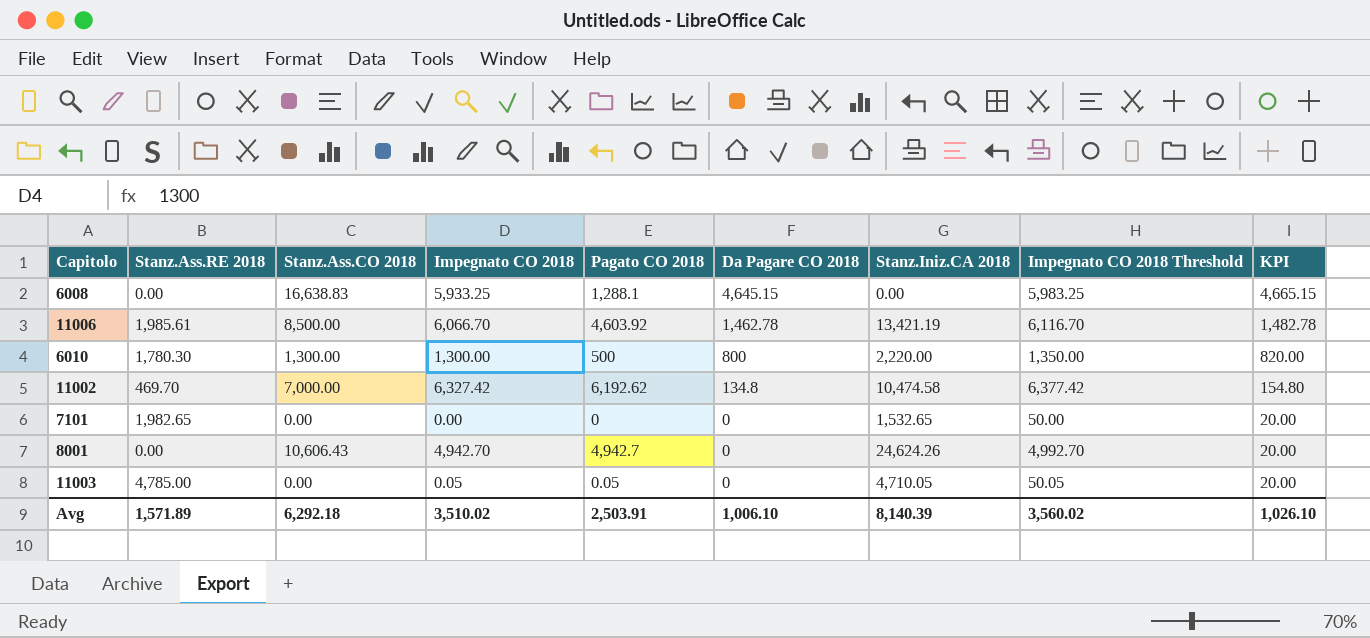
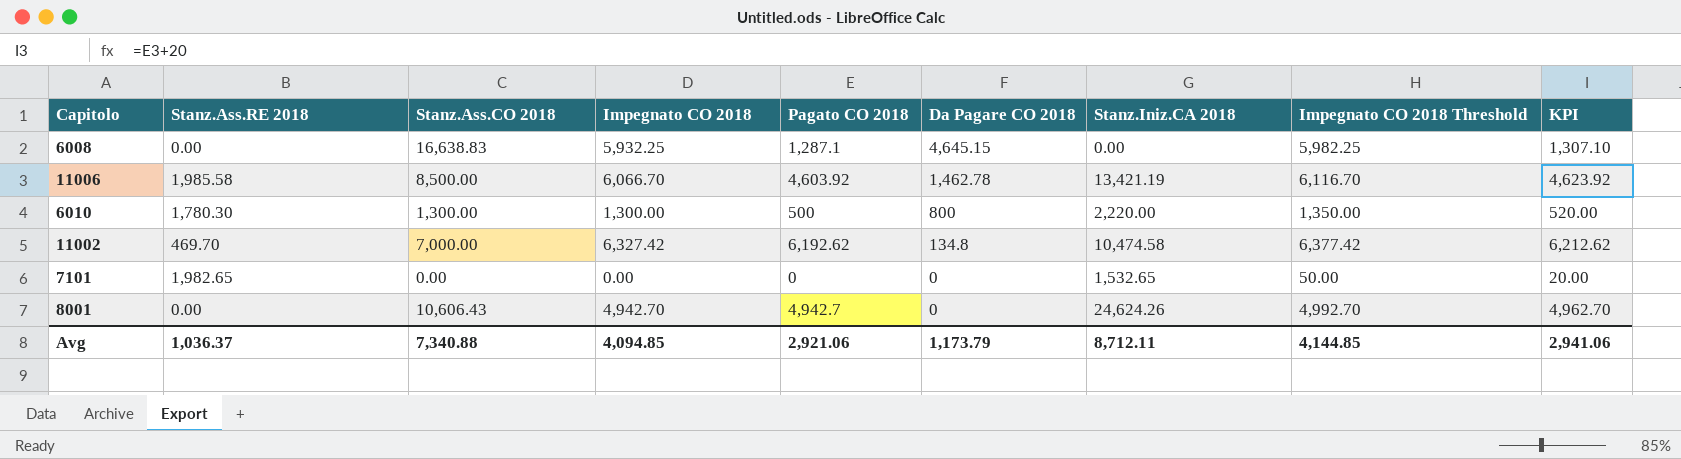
column KPI | formula: [Da Pagare CO 2018] + 20 -> [Pagato CO 2018] + 20
row 11003: 4,785.00 | 0.00 | 0.05 | 0.05 | 0 | 4,710.05 | 50.05 | 20.00 -> none
6008 | Impegnato CO 2018: 5,933.25 -> 5,932.25
6008 | Pagato CO 2018: 1,288.1 -> 1,287.1
6008 | Impegnato CO 2018 Threshold: 5,983.25 -> 5,982.25
11006 | Stanz.Ass.RE 2018: 1,985.61 -> 1,985.58
Avg | Stanz.Ass.RE 2018: 1,571.89 -> 1,036.37
Avg | Stanz.Ass.CO 2018: 6,292.18 -> 7,340.88
Avg | Impegnato CO 2018: 3,510.02 -> 4,094.85
Avg | Pagato CO 2018: 2,503.91 -> 2,921.06
Avg | Da Pagare CO 2018: 1,006.10 -> 1,173.79
Avg | Stanz.Iniz.CA 2018: 8,140.39 -> 8,712.11
Avg | Impegnato CO 2018 Threshold: 3,560.02 -> 4,144.85
Avg | KPI: 1,026.10 -> 2,941.06

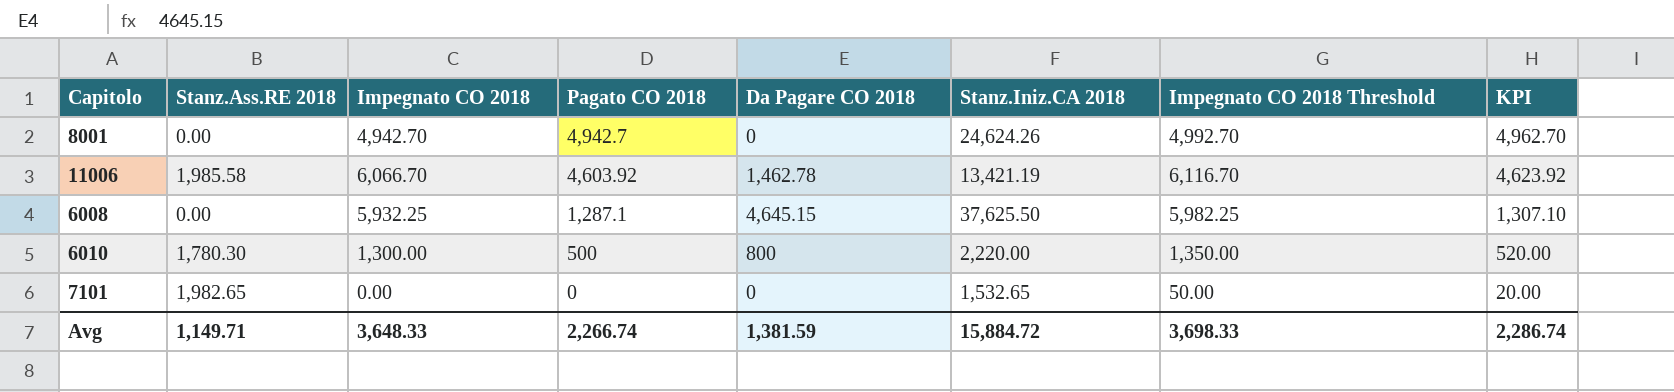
row order: Da Pagare CO 2018 descending -> Pagato CO 2018 descending
column Stanz.Ass.CO 2018 | position: 3 -> none
row 11002: 469.70 | 7,000.00 | 6,327.42 | 6,192.62 | 134.8 | 10,474.58 | 6,377.42 | 6,212.62 -> none
6008 | Stanz.Iniz.CA 2018: 0.00 -> 37,625.50
Avg | Stanz.Ass.RE 2018: 1,036.37 -> 1,149.71
Avg | Impegnato CO 2018: 4,094.85 -> 3,648.33
Avg | Pagato CO 2018: 2,921.06 -> 2,266.74
Avg | Da Pagare CO 2018: 1,173.79 -> 1,381.59
Avg | Stanz.Iniz.CA 2018: 8,712.11 -> 15,884.72
Avg | Impegnato CO 2018 Threshold: 4,144.85 -> 3,698.33
Avg | KPI: 2,941.06 -> 2,286.74

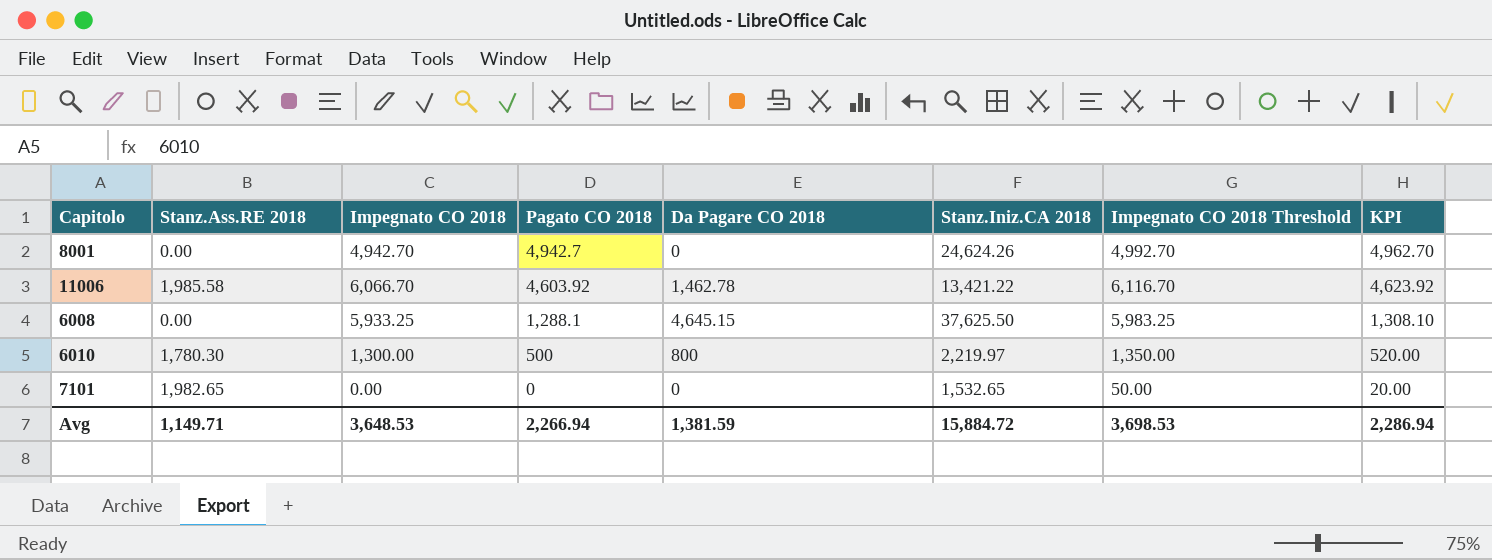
11006 | Stanz.Iniz.CA 2018: 13,421.19 -> 13,421.22
6008 | Impegnato CO 2018: 5,932.25 -> 5,933.25
6008 | Pagato CO 2018: 1,287.1 -> 1,288.1
6008 | Impegnato CO 2018 Threshold: 5,982.25 -> 5,983.25
6008 | KPI: 1,307.10 -> 1,308.10
6010 | Stanz.Iniz.CA 2018: 2,220.00 -> 2,219.97
Avg | Impegnato CO 2018: 3,648.33 -> 3,648.53
Avg | Pagato CO 2018: 2,266.74 -> 2,266.94
Avg | Impegnato CO 2018 Threshold: 3,698.33 -> 3,698.53
Avg | KPI: 2,286.74 -> 2,286.94

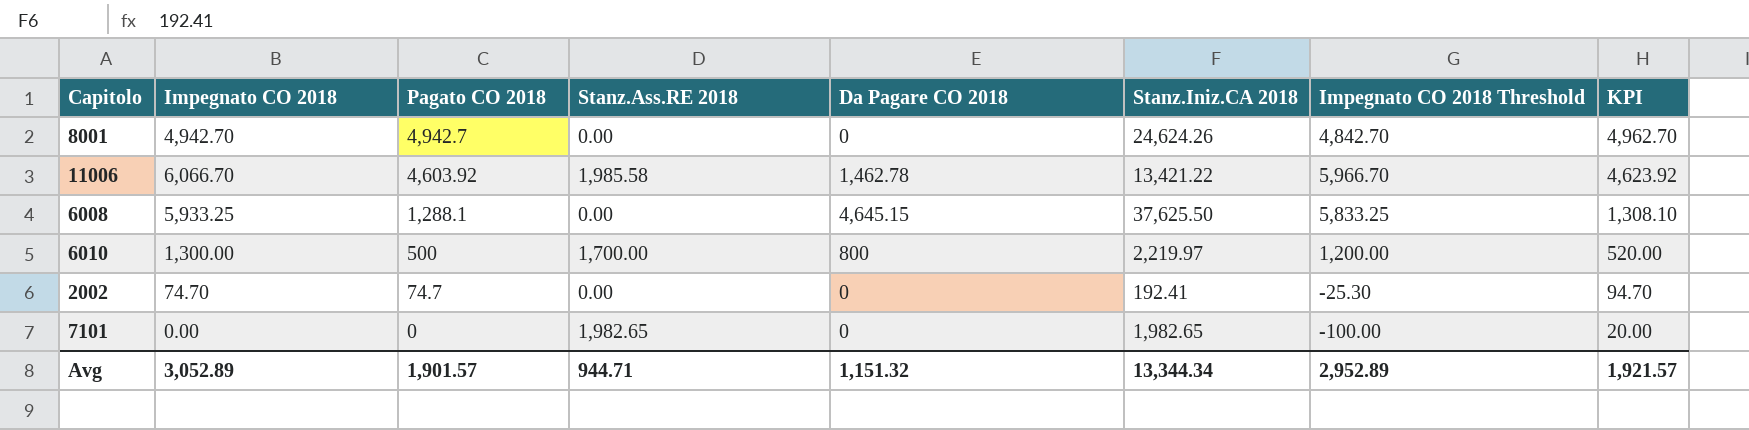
column Stanz.Ass.RE 2018 | position: 2 -> 4
column Impegnato CO 2018 Threshold | formula: [Impegnato CO 2018] + 50 -> [Impegnato CO 2018] - 100
6010 | Stanz.Ass.RE 2018: 1,780.30 -> 1,700.00
row 2002: none -> 74.70 | 74.7 | 0.00 | 0 | 192.41 | -25.30 | 94.70
7101 | Stanz.Iniz.CA 2018: 1,532.65 -> 1,982.65
Avg | Impegnato CO 2018: 3,648.53 -> 3,052.89
Avg | Pagato CO 2018: 2,266.94 -> 1,901.57
Avg | Stanz.Ass.RE 2018: 1,149.71 -> 944.71
Avg | Da Pagare CO 2018: 1,381.59 -> 1,151.32
Avg | Stanz.Iniz.CA 2018: 15,884.72 -> 13,344.34
Avg | Impegnato CO 2018 Threshold: 3,698.53 -> 2,952.89
Avg | KPI: 2,286.94 -> 1,921.57

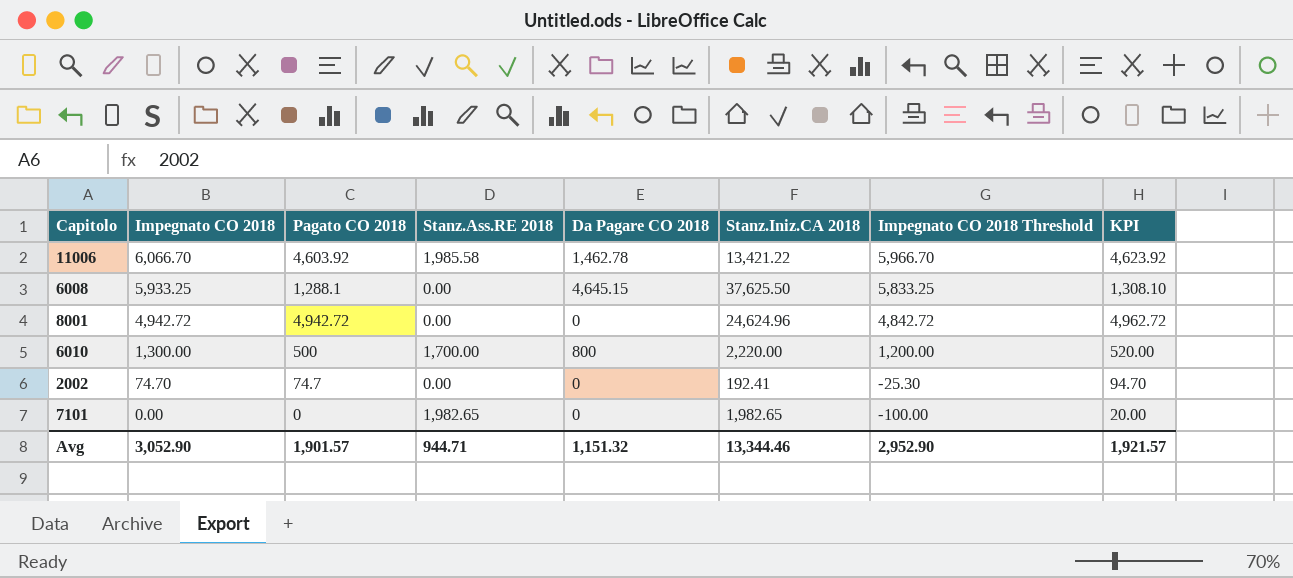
row order: Pagato CO 2018 descending -> Impegnato CO 2018 descending
8001 | Impegnato CO 2018: 4,942.70 -> 4,942.72
8001 | Pagato CO 2018: 4,942.7 -> 4,942.72
8001 | Stanz.Iniz.CA 2018: 24,624.26 -> 24,624.96
8001 | Impegnato CO 2018 Threshold: 4,842.70 -> 4,842.72
8001 | KPI: 4,962.70 -> 4,962.72
6010 | Stanz.Iniz.CA 2018: 2,219.97 -> 2,220.00
Avg | Impegnato CO 2018: 3,052.89 -> 3,052.90
Avg | Stanz.Iniz.CA 2018: 13,344.34 -> 13,344.46
Avg | Impegnato CO 2018 Threshold: 2,952.89 -> 2,952.90

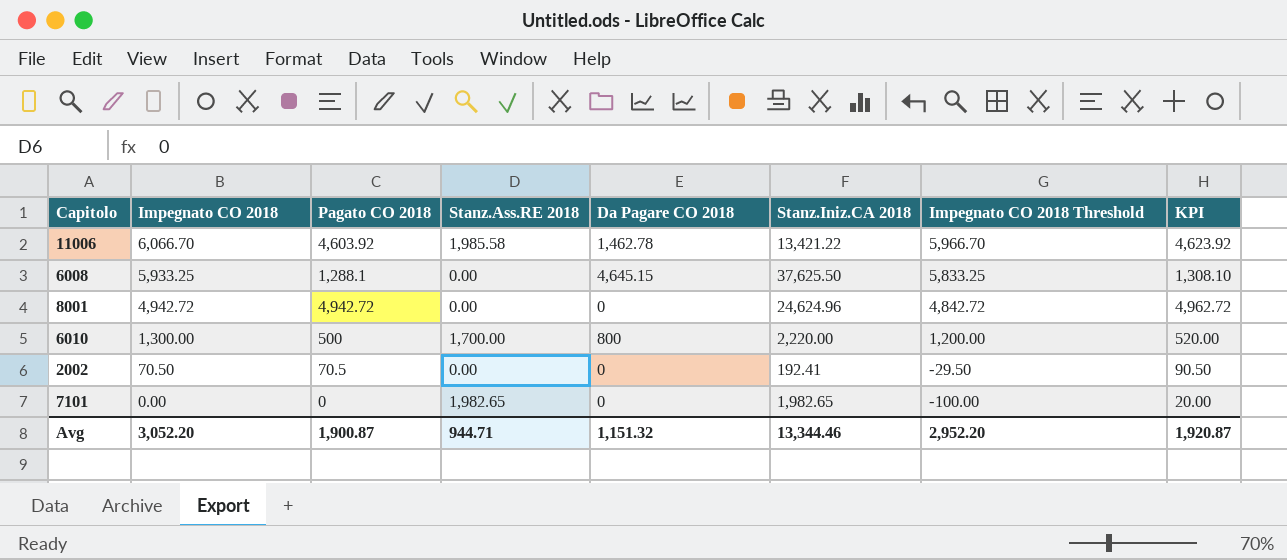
2002 | Impegnato CO 2018: 74.70 -> 70.50
2002 | Pagato CO 2018: 74.7 -> 70.5
2002 | Impegnato CO 2018 Threshold: -25.30 -> -29.50
2002 | KPI: 94.70 -> 90.50
Avg | Impegnato CO 2018: 3,052.90 -> 3,052.20
Avg | Pagato CO 2018: 1,901.57 -> 1,900.87
Avg | Impegnato CO 2018 Threshold: 2,952.90 -> 2,952.20
Avg | KPI: 1,921.57 -> 1,920.87

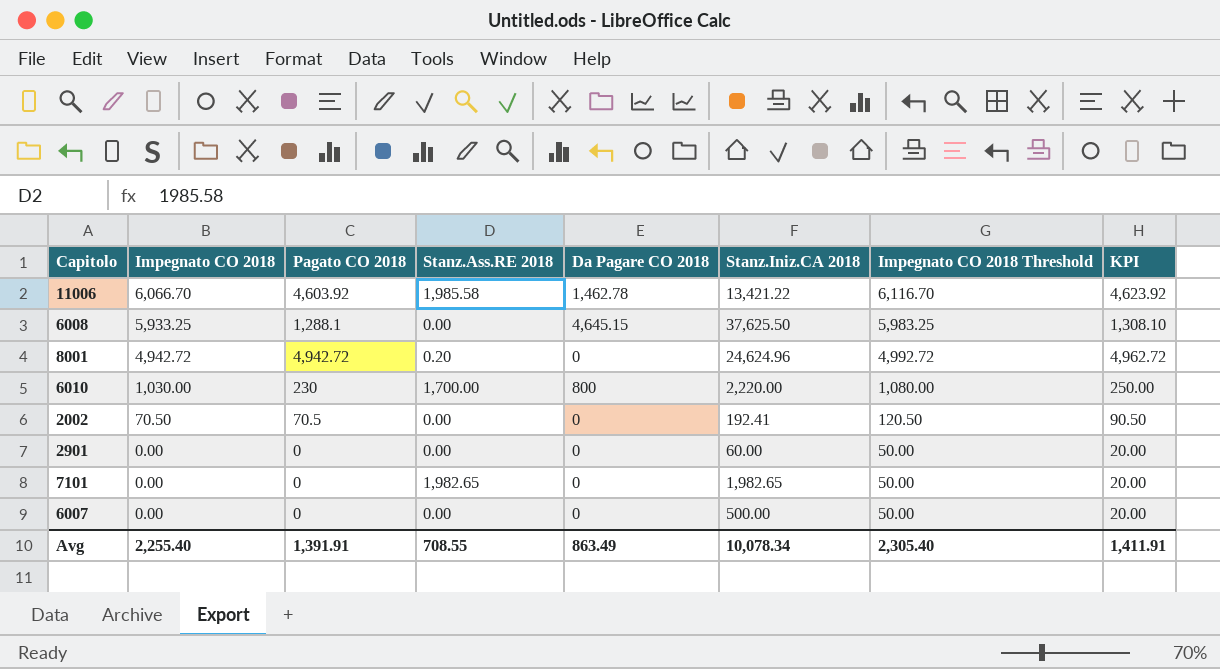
column Impegnato CO 2018 Threshold | formula: [Impegnato CO 2018] - 100 -> [Impegnato CO 2018] + 50
8001 | Stanz.Ass.RE 2018: 0.00 -> 0.20
6010 | Impegnato CO 2018: 1,300.00 -> 1,030.00
6010 | Pagato CO 2018: 500 -> 230
6010 | KPI: 520.00 -> 250.00
row 2901: none -> 0.00 | 0 | 0.00 | 0 | 60.00 | 50.00 | 20.00
row 6007: none -> 0.00 | 0 | 0.00 | 0 | 500.00 | 50.00 | 20.00
Avg | Impegnato CO 2018: 3,052.20 -> 2,255.40
Avg | Pagato CO 2018: 1,900.87 -> 1,391.91
Avg | Stanz.Ass.RE 2018: 944.71 -> 708.55
Avg | Da Pagare CO 2018: 1,151.32 -> 863.49
Avg | Stanz.Iniz.CA 2018: 13,344.46 -> 10,078.34
Avg | Impegnato CO 2018 Threshold: 2,952.20 -> 2,305.40
Avg | KPI: 1,920.87 -> 1,411.91

